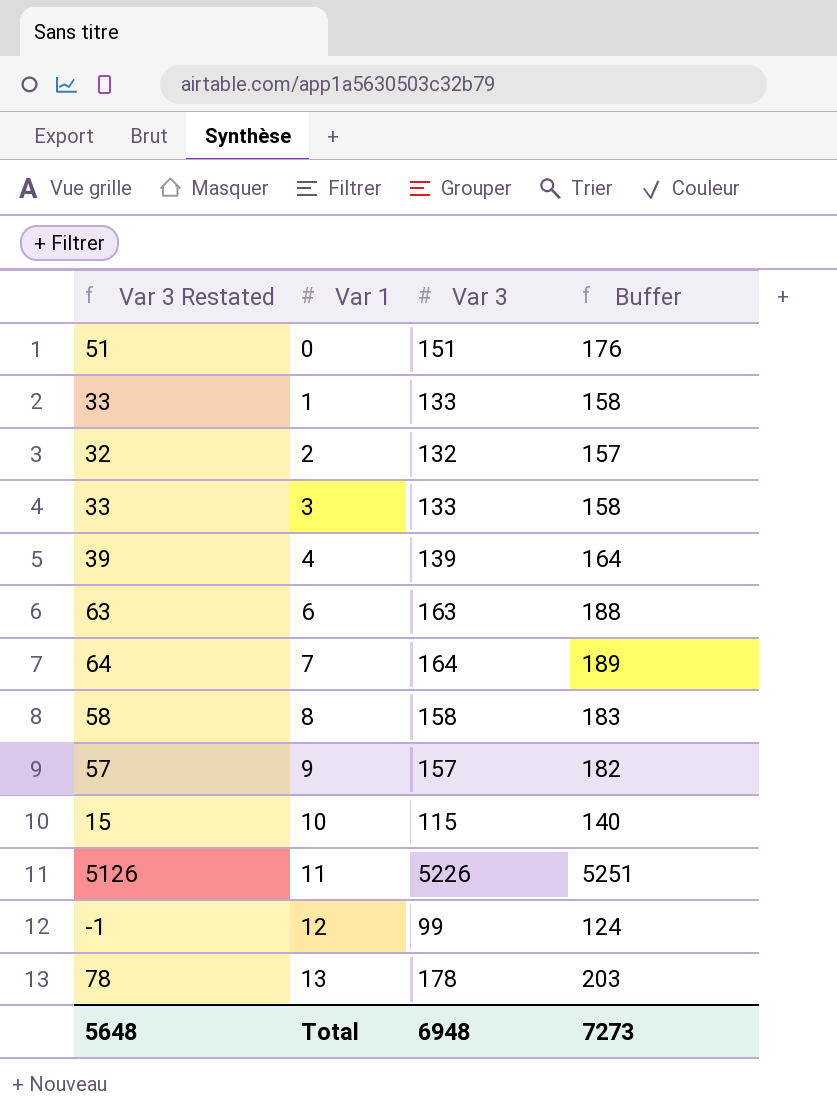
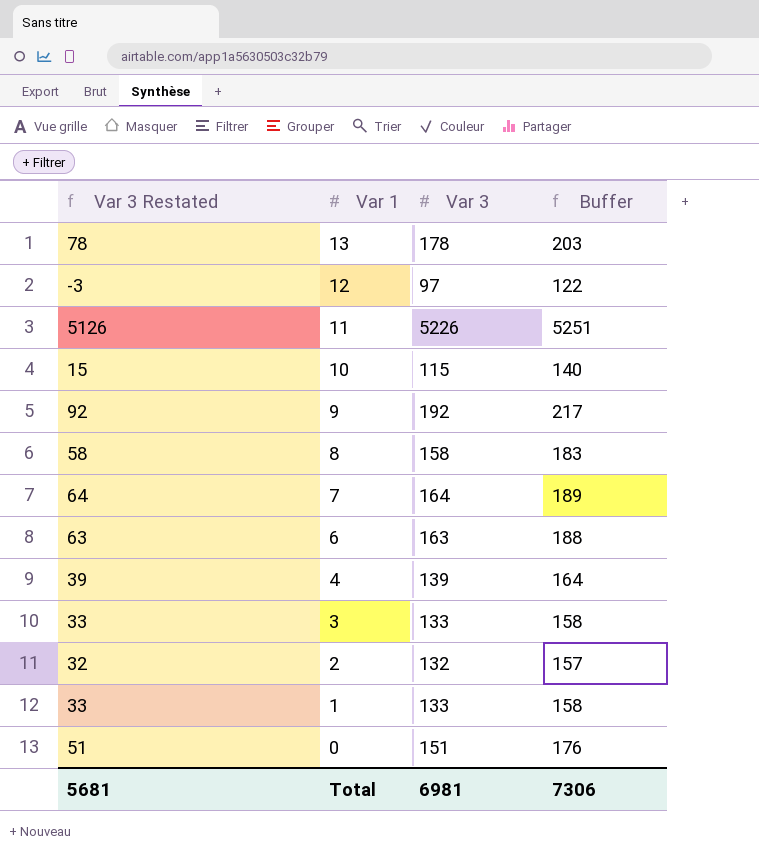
row order: Var 1 ascending -> Var 1 descending
12 | Var 3 Restated: -1 -> -3
12 | Var 3: 99 -> 97
12 | Buffer: 124 -> 122
9 | Var 3 Restated: 57 -> 92
9 | Var 3: 157 -> 192
9 | Buffer: 182 -> 217
Total | Var 3 Restated: 5648 -> 5681
Total | Var 3: 6948 -> 6981
Total | Buffer: 7273 -> 7306

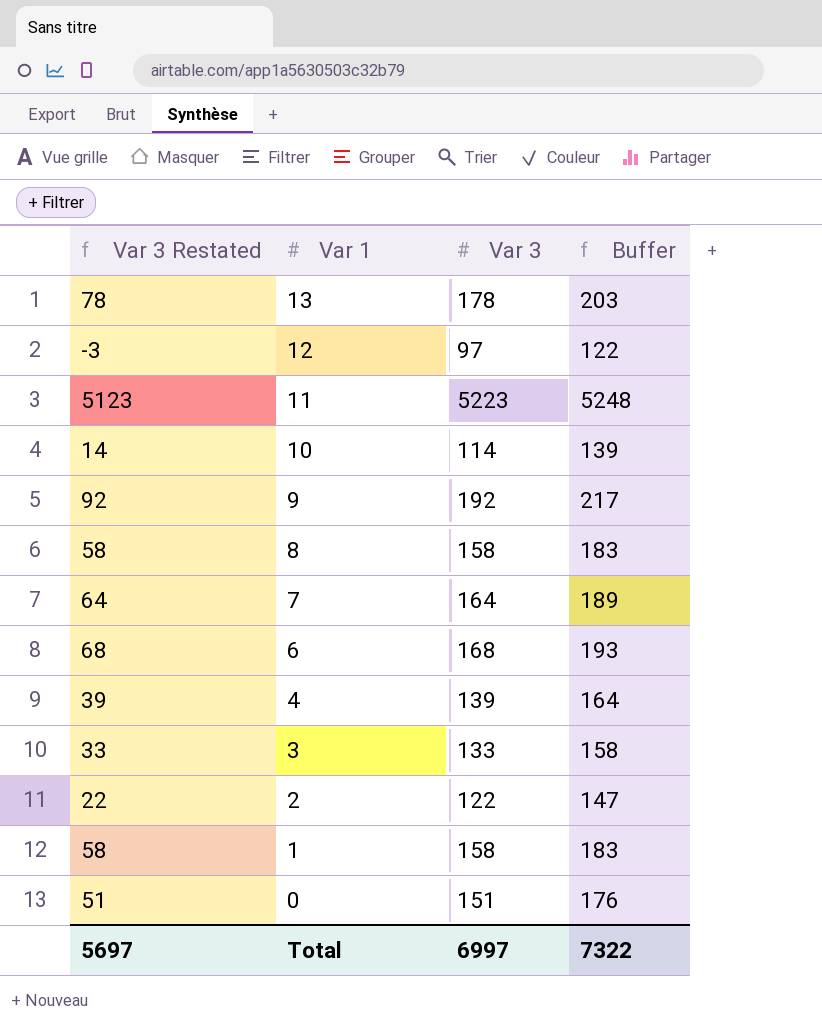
11 | Var 3 Restated: 5126 -> 5123
11 | Var 3: 5226 -> 5223
11 | Buffer: 5251 -> 5248
10 | Var 3 Restated: 15 -> 14
10 | Var 3: 115 -> 114
10 | Buffer: 140 -> 139
6 | Var 3 Restated: 63 -> 68
6 | Var 3: 163 -> 168
6 | Buffer: 188 -> 193
2 | Var 3 Restated: 32 -> 22
2 | Var 3: 132 -> 122
2 | Buffer: 157 -> 147
1 | Var 3 Restated: 33 -> 58
1 | Var 3: 133 -> 158
1 | Buffer: 158 -> 183
Total | Var 3 Restated: 5681 -> 5697
Total | Var 3: 6981 -> 6997
Total | Buffer: 7306 -> 7322

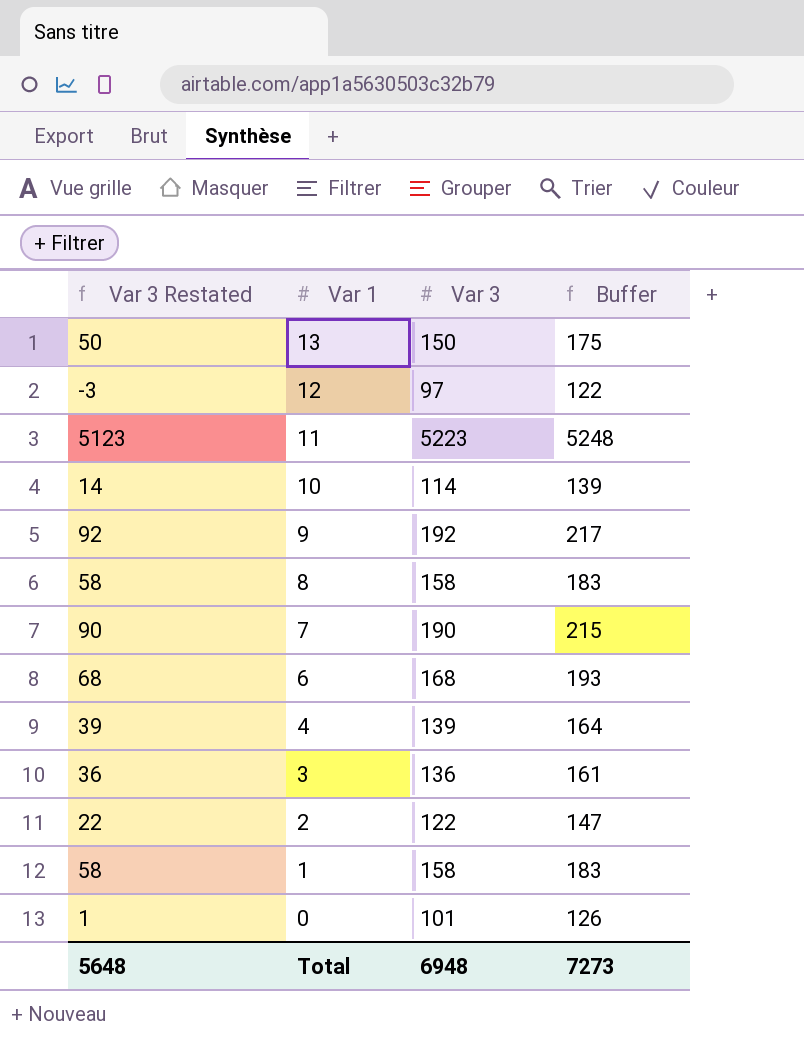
13 | Var 3 Restated: 78 -> 50
13 | Var 3: 178 -> 150
13 | Buffer: 203 -> 175
7 | Var 3 Restated: 64 -> 90
7 | Var 3: 164 -> 190
7 | Buffer: 189 -> 215
3 | Var 3 Restated: 33 -> 36
3 | Var 3: 133 -> 136
3 | Buffer: 158 -> 161
0 | Var 3 Restated: 51 -> 1
0 | Var 3: 151 -> 101
0 | Buffer: 176 -> 126
Total | Var 3 Restated: 5697 -> 5648
Total | Var 3: 6997 -> 6948
Total | Buffer: 7322 -> 7273

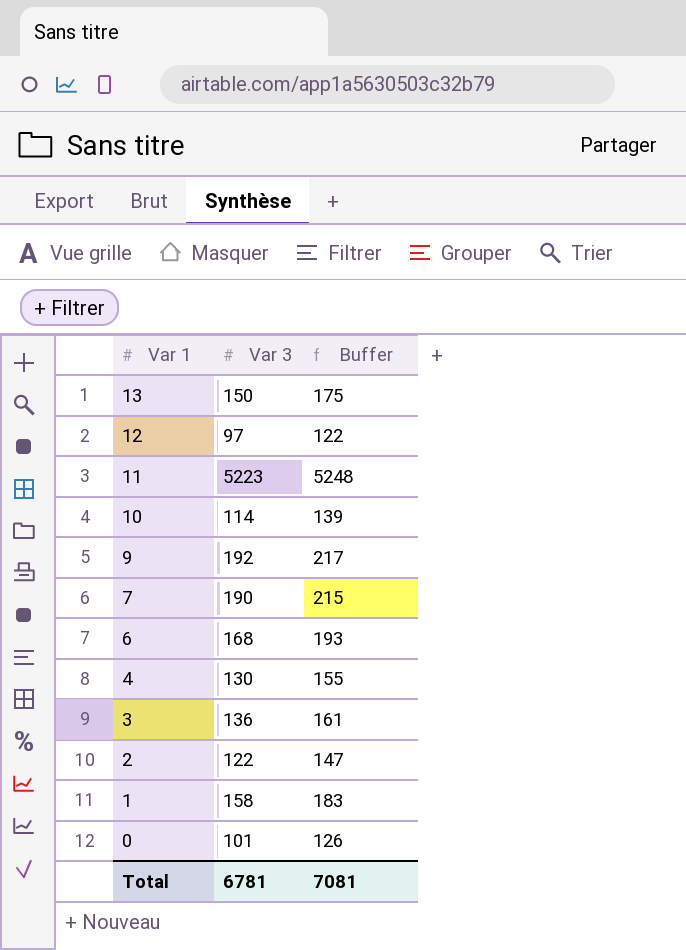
column Var 3 Restated | formula: [Var 3] - 100 -> none
row 8: 58 | 158 | 183 -> none
4 | Var 3: 139 -> 130
4 | Buffer: 164 -> 155
Total | Var 3: 6948 -> 6781
Total | Buffer: 7273 -> 7081

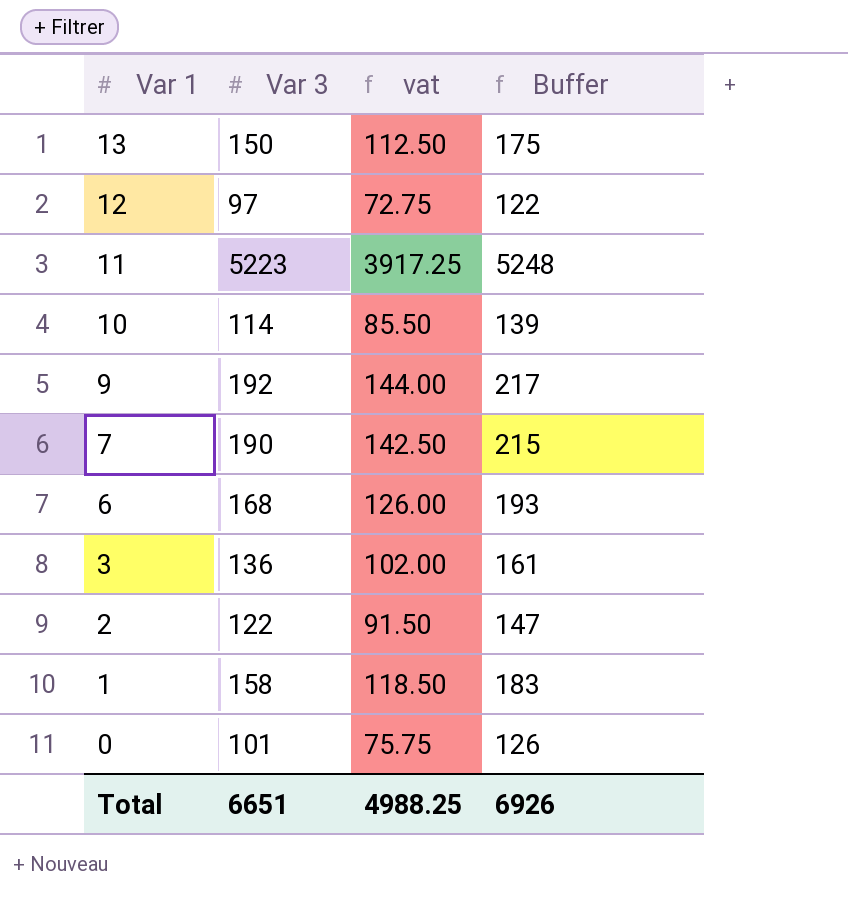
column vat | formula: none -> [Var 3] * 0.75
row 4: 130 | 155 -> none
Total | Var 3: 6781 -> 6651
Total | Buffer: 7081 -> 6926

